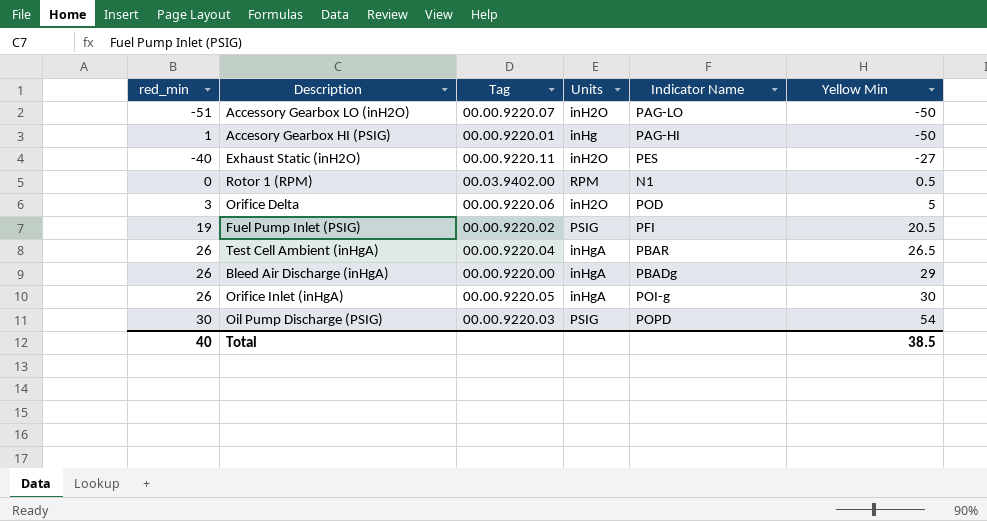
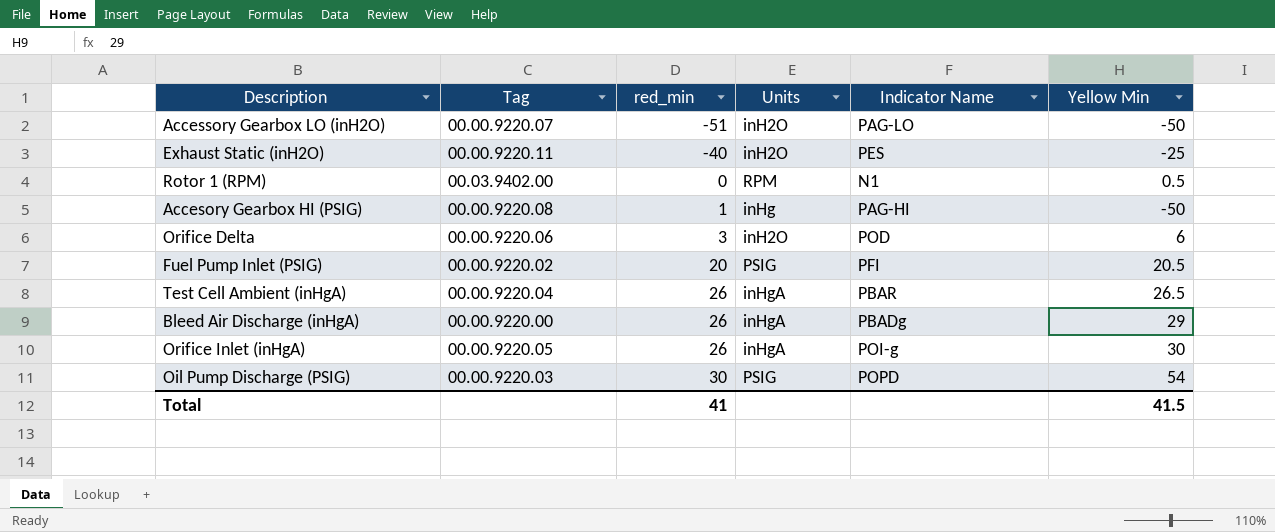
row order: Yellow Min ascending -> red_min ascending
column red_min | position: 1 -> 3
Exhaust Static (inH2O) | Yellow Min: -27 -> -25
Accesory Gearbox HI (PSIG) | Tag: 00.00.9220.01 -> 00.00.9220.08
Orifice Delta | Yellow Min: 5 -> 6
Fuel Pump Inlet (PSIG) | red_min: 19 -> 20
Total | red_min: 40 -> 41
Total | Yellow Min: 38.5 -> 41.5

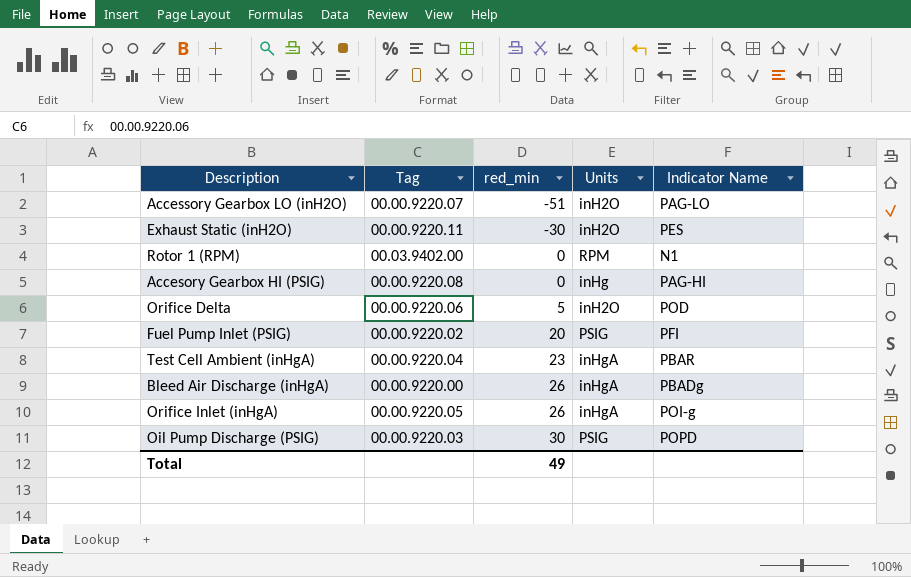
column Yellow Min | position: 6 -> none
Exhaust Static (inH2O) | red_min: -40 -> -30
Accesory Gearbox HI (PSIG) | red_min: 1 -> 0
Orifice Delta | red_min: 3 -> 5
Test Cell Ambient (inHgA) | red_min: 26 -> 23
Total | red_min: 41 -> 49

